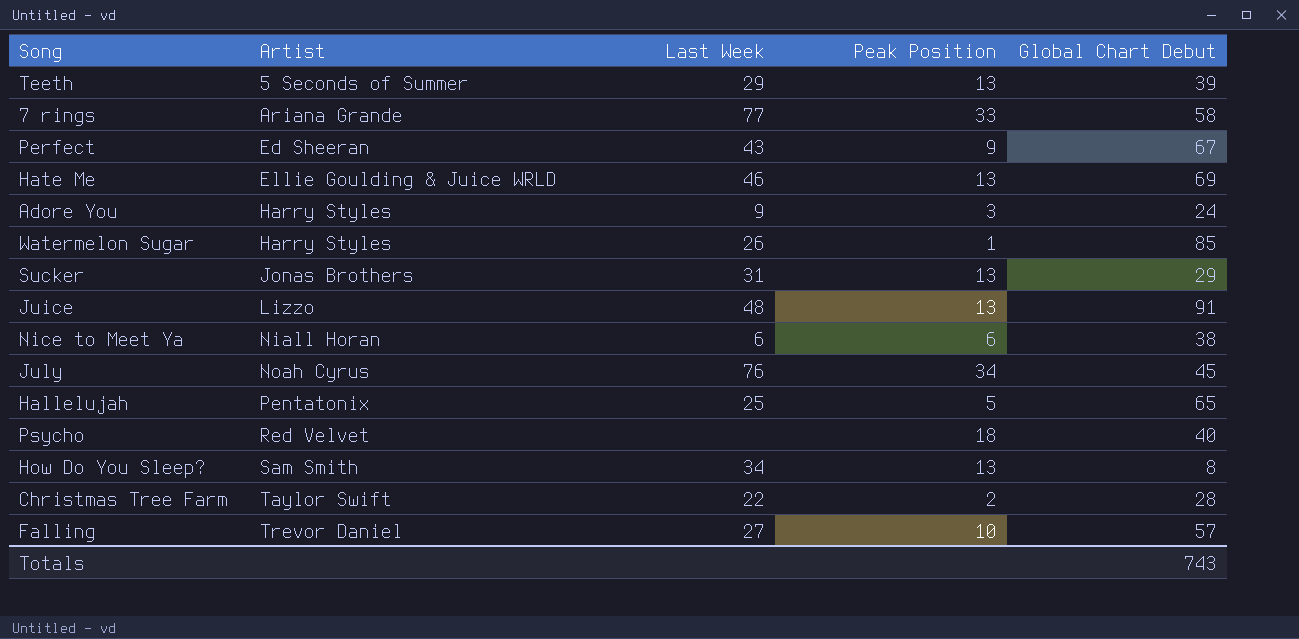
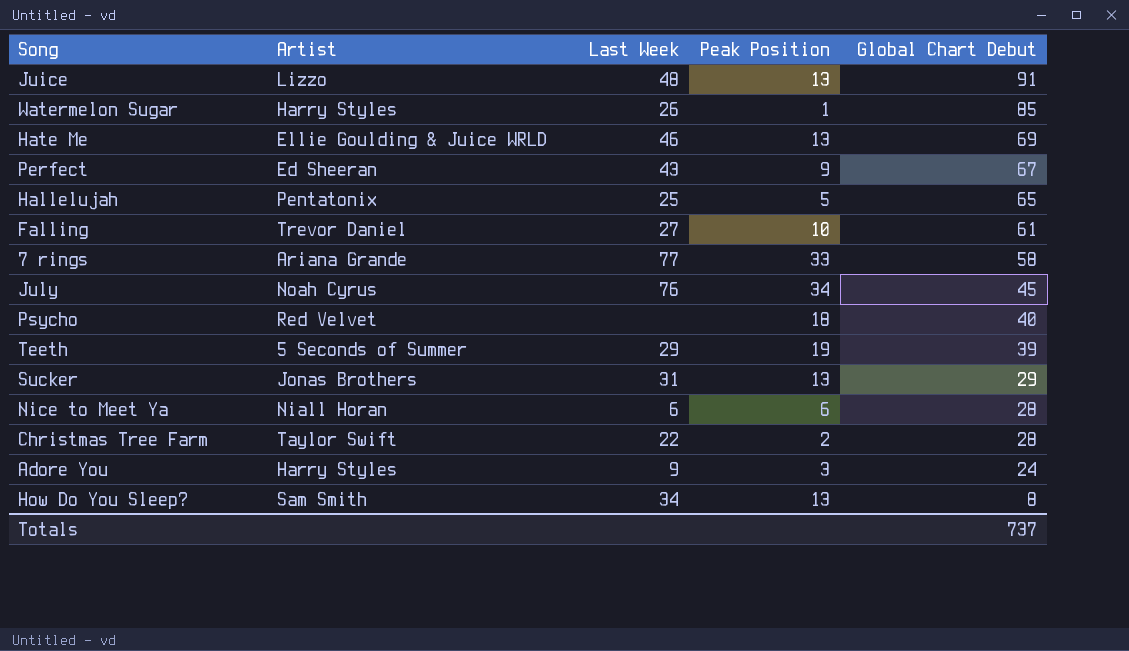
row order: Artist ascending -> Global Chart Debut descending
Falling | Global Chart Debut: 57 -> 61
Teeth | Peak Position: 13 -> 19
Nice to Meet Ya | Global Chart Debut: 38 -> 28
Totals | Global Chart Debut: 743 -> 737

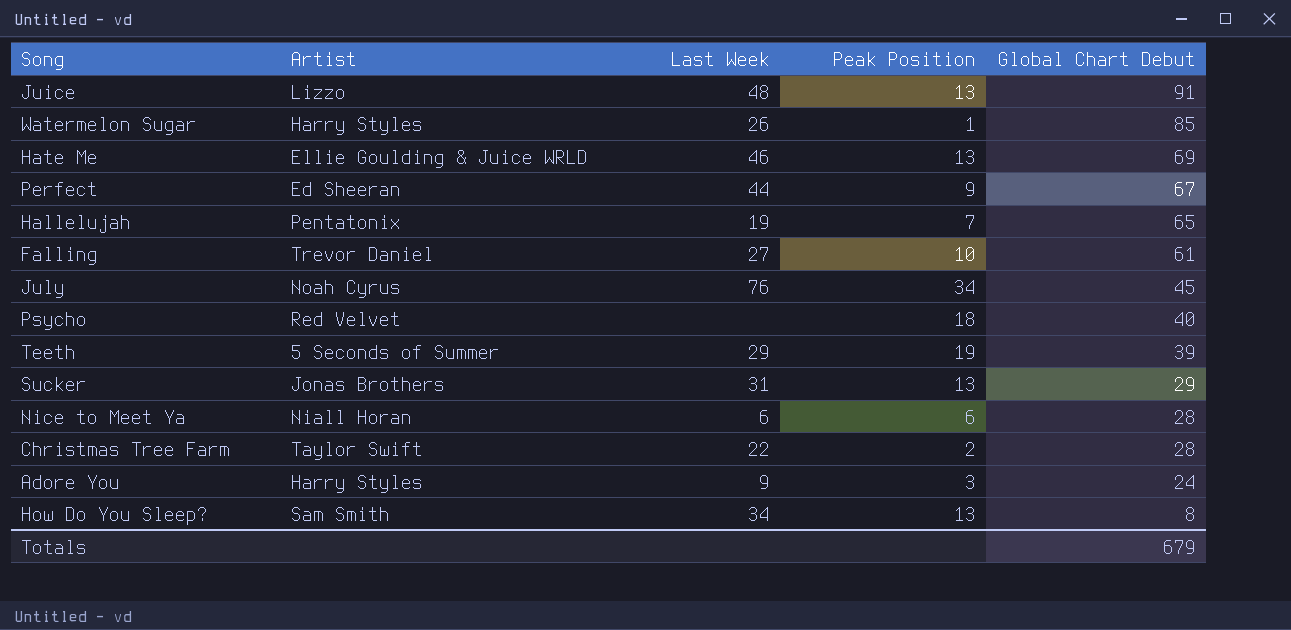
row 7 rings: Ariana Grande | 77 | 33 | 58 -> none
Perfect | Last Week: 43 -> 44
Hallelujah | Last Week: 25 -> 19
Hallelujah | Peak Position: 5 -> 7
Totals | Global Chart Debut: 737 -> 679

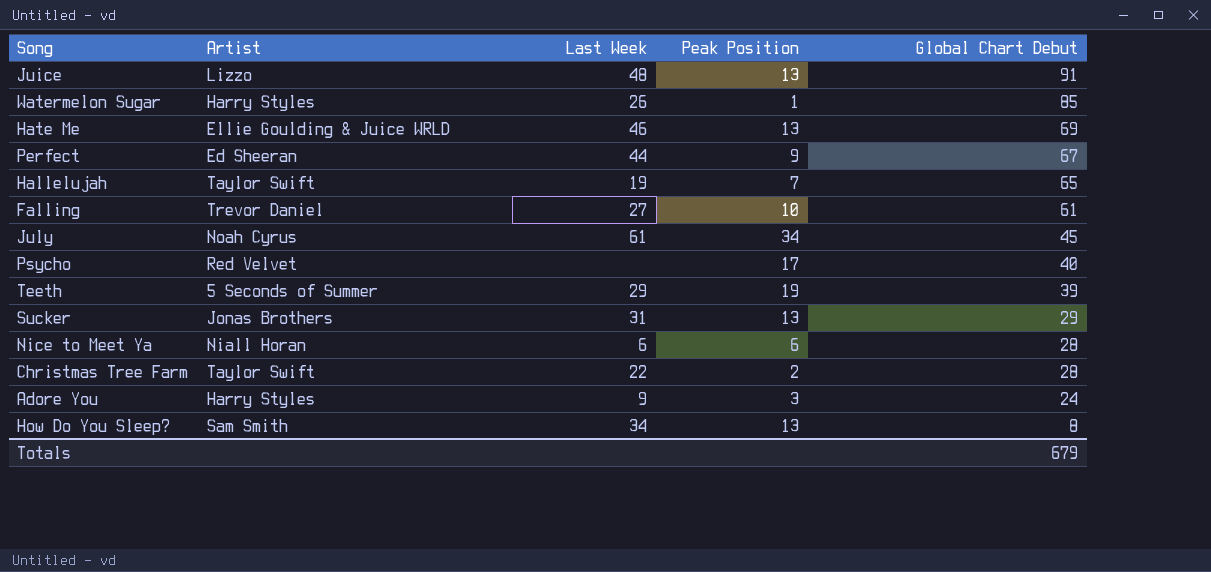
Hallelujah | Artist: Pentatonix -> Taylor Swift
July | Last Week: 76 -> 61
Psycho | Peak Position: 18 -> 17

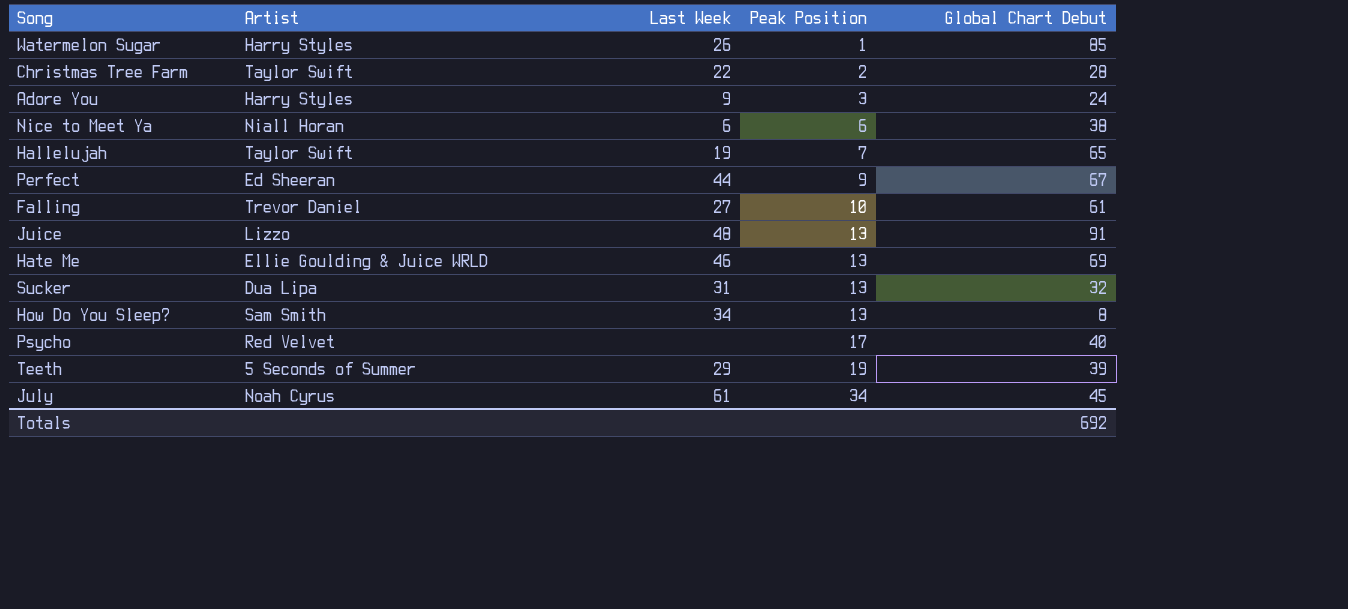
row order: Global Chart Debut descending -> Peak Position ascending
Nice to Meet Ya | Global Chart Debut: 28 -> 38
Sucker | Artist: Jonas Brothers -> Dua Lipa
Sucker | Global Chart Debut: 29 -> 32
Totals | Global Chart Debut: 679 -> 692

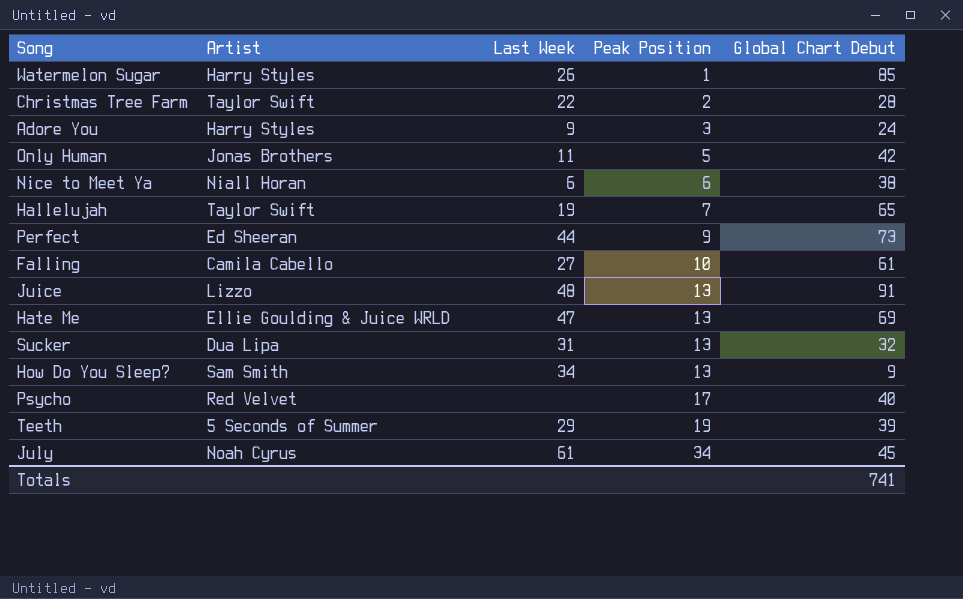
row Only Human: none -> Jonas Brothers | 11 | 5 | 42
Perfect | Global Chart Debut: 67 -> 73
Falling | Artist: Trevor Daniel -> Camila Cabello
Hate Me | Last Week: 46 -> 47
How Do You Sleep? | Global Chart Debut: 8 -> 9
Totals | Global Chart Debut: 692 -> 741

